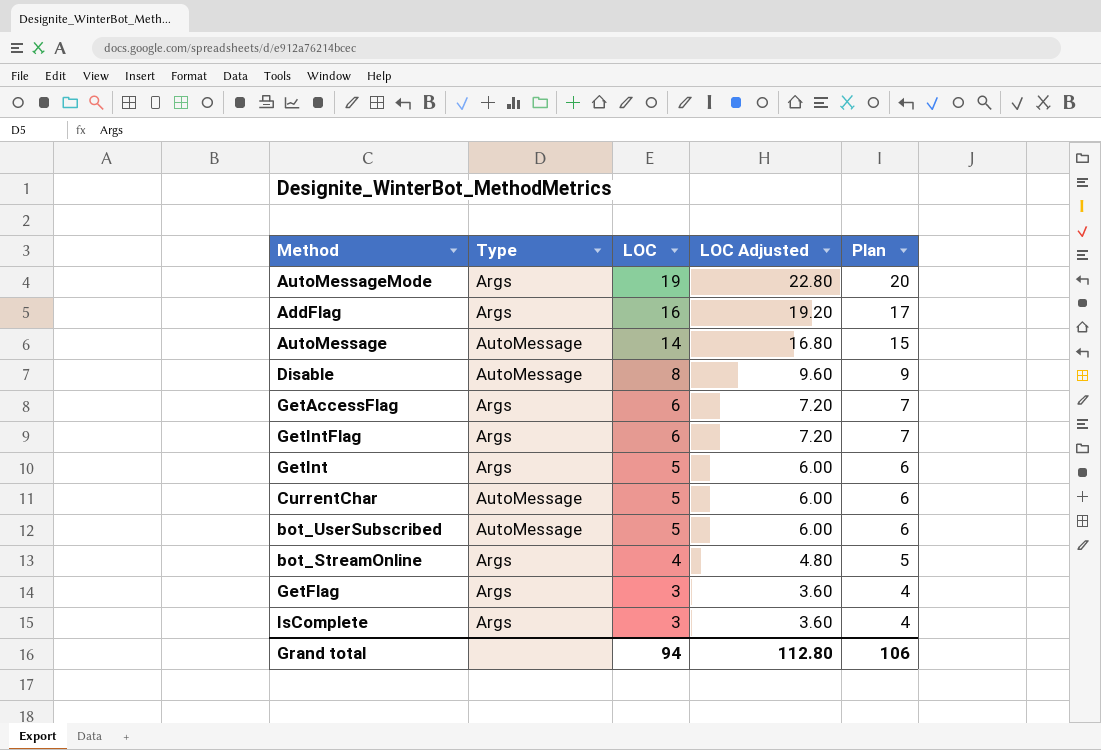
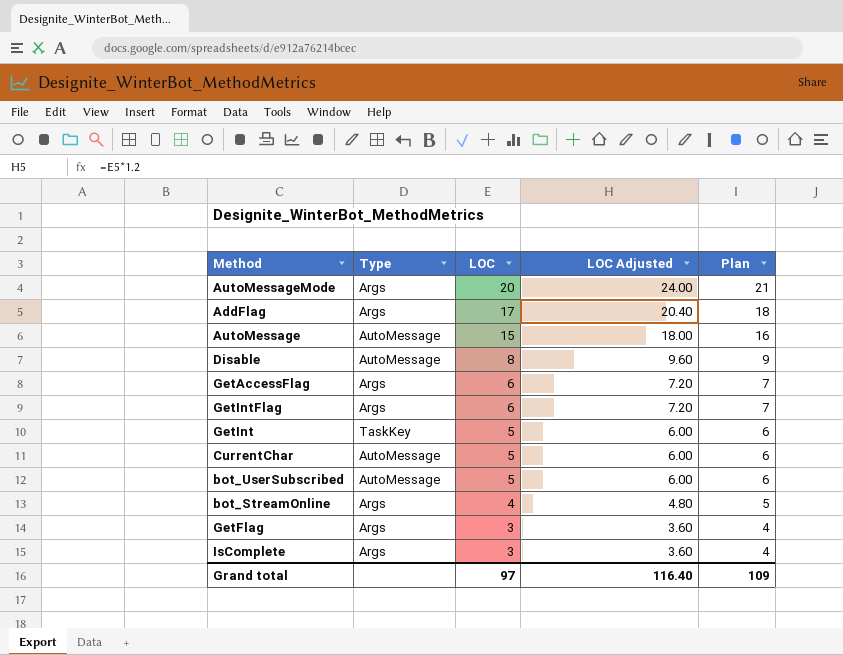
AutoMessageMode | LOC: 19 -> 20
AutoMessageMode | LOC Adjusted: 22.80 -> 24.00
AutoMessageMode | Plan: 20 -> 21
AddFlag | LOC: 16 -> 17
AddFlag | LOC Adjusted: 19.20 -> 20.40
AddFlag | Plan: 17 -> 18
AutoMessage | LOC: 14 -> 15
AutoMessage | LOC Adjusted: 16.80 -> 18.00
AutoMessage | Plan: 15 -> 16
GetInt | Type: Args -> TaskKey
Grand total | LOC: 94 -> 97
Grand total | LOC Adjusted: 112.80 -> 116.40
Grand total | Plan: 106 -> 109

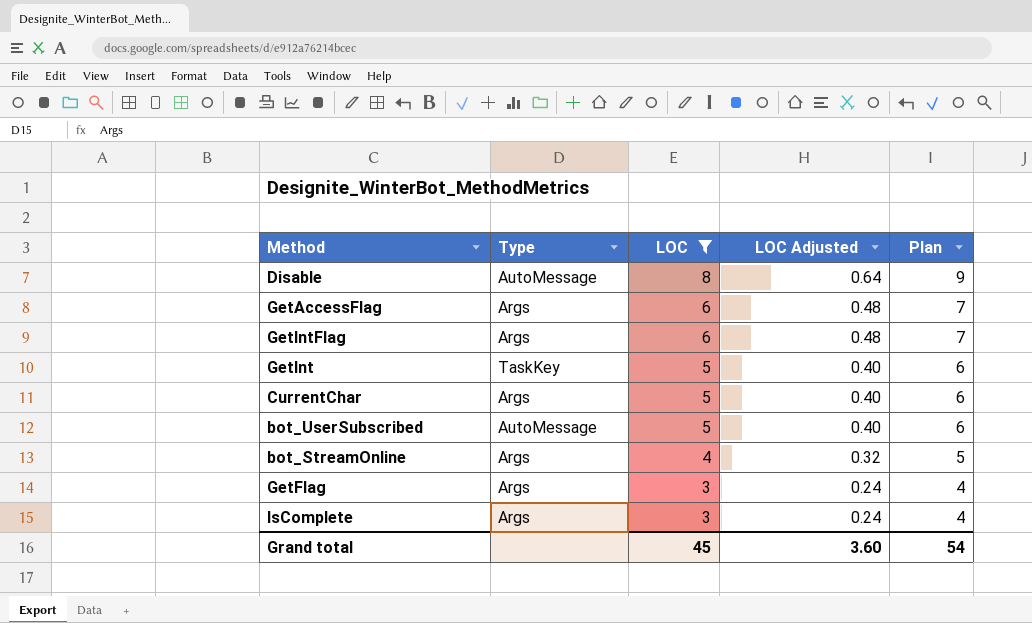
filter: none -> LOC <= 8
column LOC Adjusted | formula: [LOC] * 1.2 -> [LOC] * 0.08
CurrentChar | Type: AutoMessage -> Args
Grand total | LOC: 97 -> 45
Grand total | LOC Adjusted: 116.40 -> 3.60
Grand total | Plan: 109 -> 54

